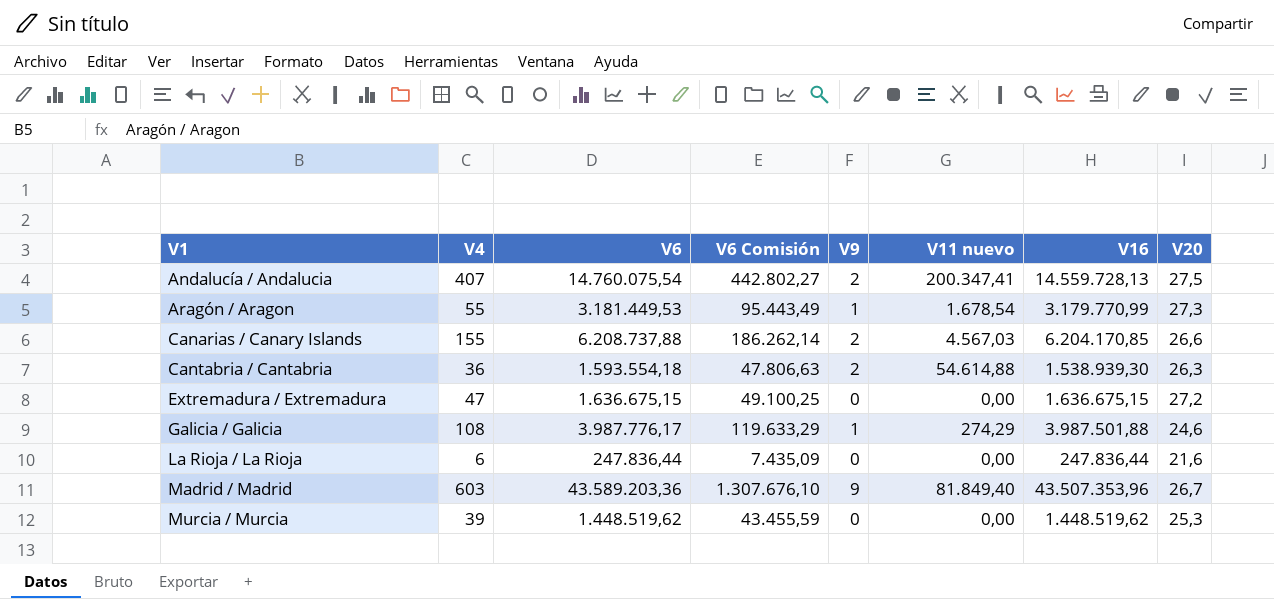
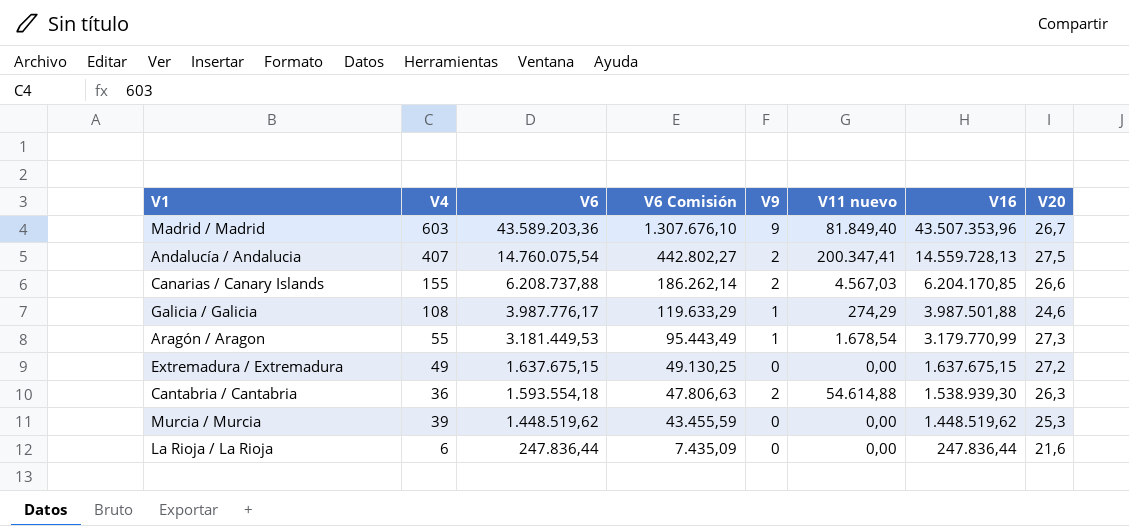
row order: V1 ascending -> V6 descending
Extremadura / Extremadura | V4: 47 -> 49
Extremadura / Extremadura | V6: 1.636.675,15 -> 1.637.675,15
Extremadura / Extremadura | V6 Comisión: 49.100,25 -> 49.130,25
Extremadura / Extremadura | V16: 1.636.675,15 -> 1.637.675,15

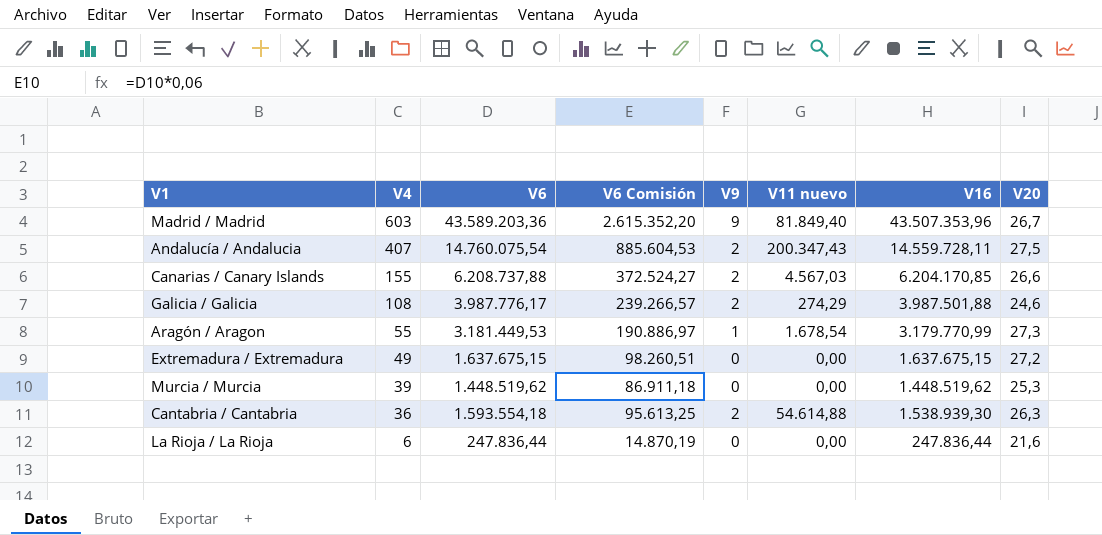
row order: V6 descending -> V4 descending
column V6 Comisión | formula: [V6] * 0,03 -> [V6] * 0,06
Andalucía / Andalucia | V11 nuevo: 200.347,41 -> 200.347,43
Andalucía / Andalucia | V16: 14.559.728,13 -> 14.559.728,11
Galicia / Galicia | V9: 1 -> 2

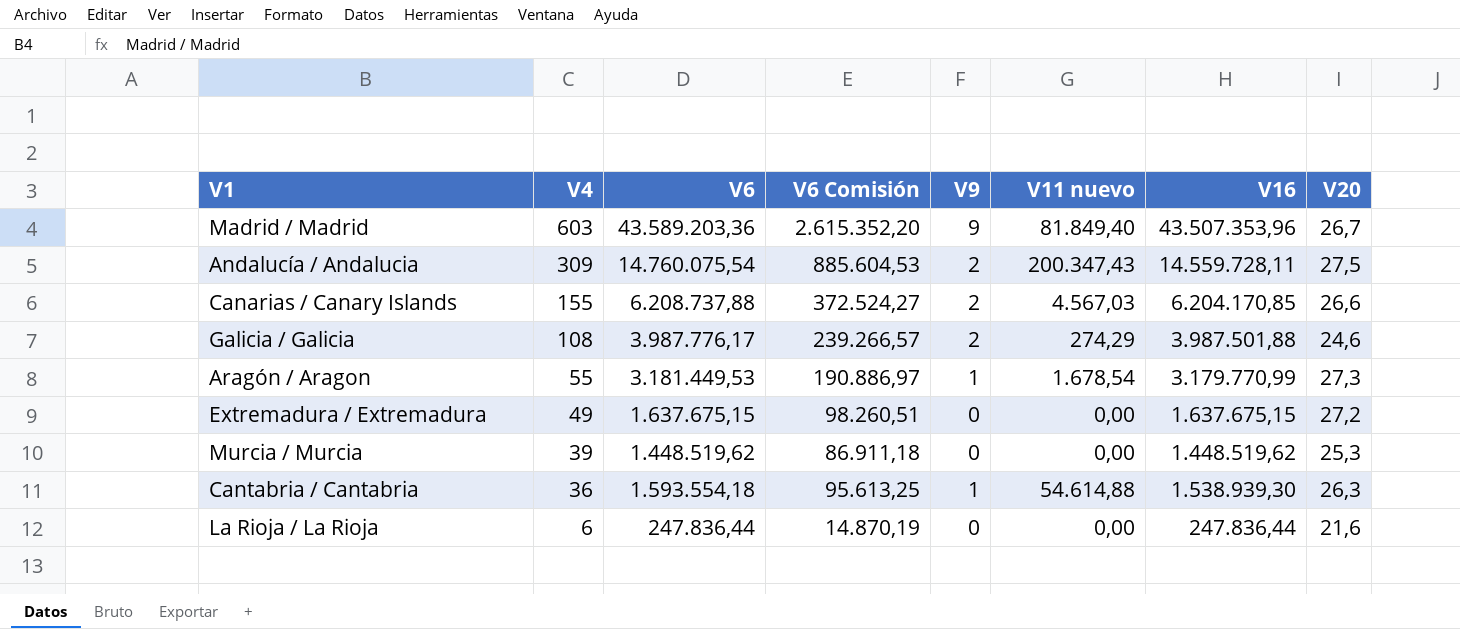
Andalucía / Andalucia | V4: 407 -> 309
Cantabria / Cantabria | V9: 2 -> 1

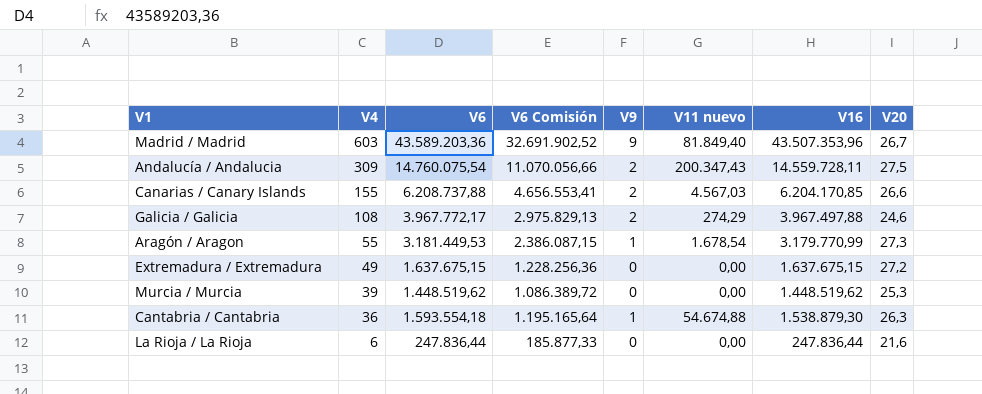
column V6 Comisión | formula: [V6] * 0,06 -> [V6] * 0,75
Galicia / Galicia | V6: 3.987.776,17 -> 3.967.772,17
Galicia / Galicia | V16: 3.987.501,88 -> 3.967.497,88
Cantabria / Cantabria | V11 nuevo: 54.614,88 -> 54.674,88
Cantabria / Cantabria | V16: 1.538.939,30 -> 1.538.879,30

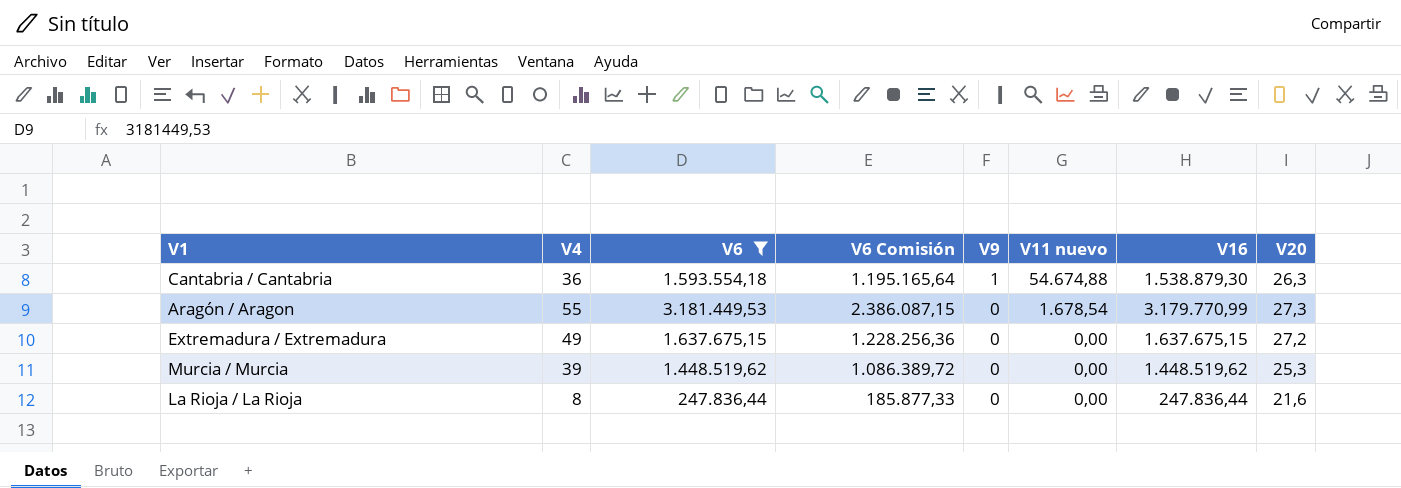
filter: none -> V6 <= 3.181.449,53
row order: V4 descending -> V9 descending
Aragón / Aragon | V9: 1 -> 0
La Rioja / La Rioja | V4: 6 -> 8

